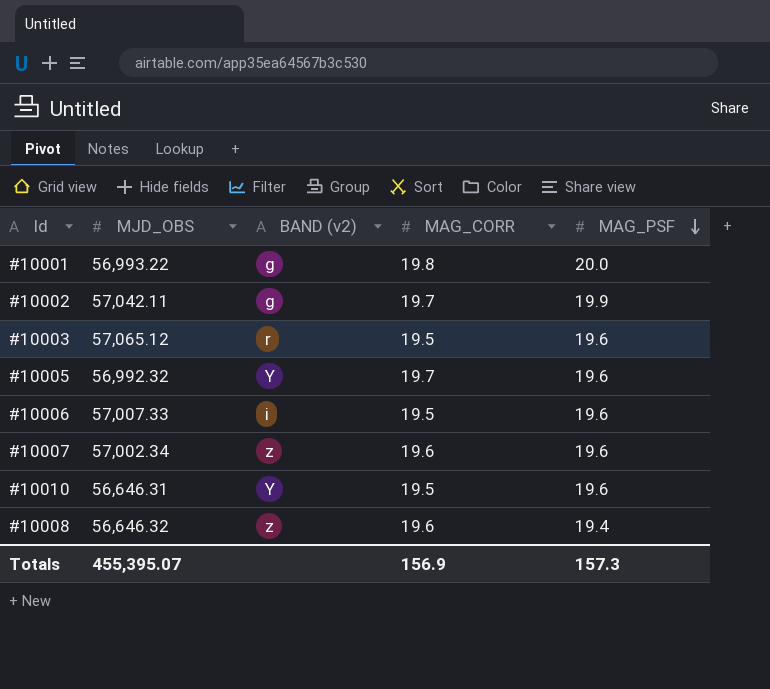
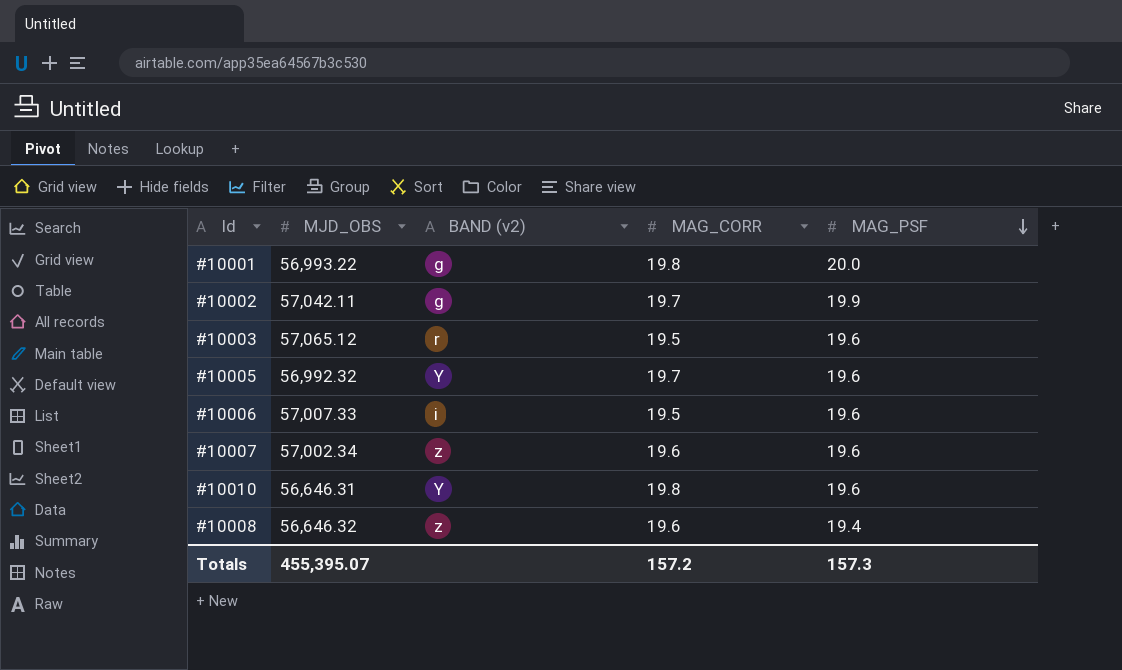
#10010 | MAG_CORR: 19.5 -> 19.8
Totals | MAG_CORR: 156.9 -> 157.2

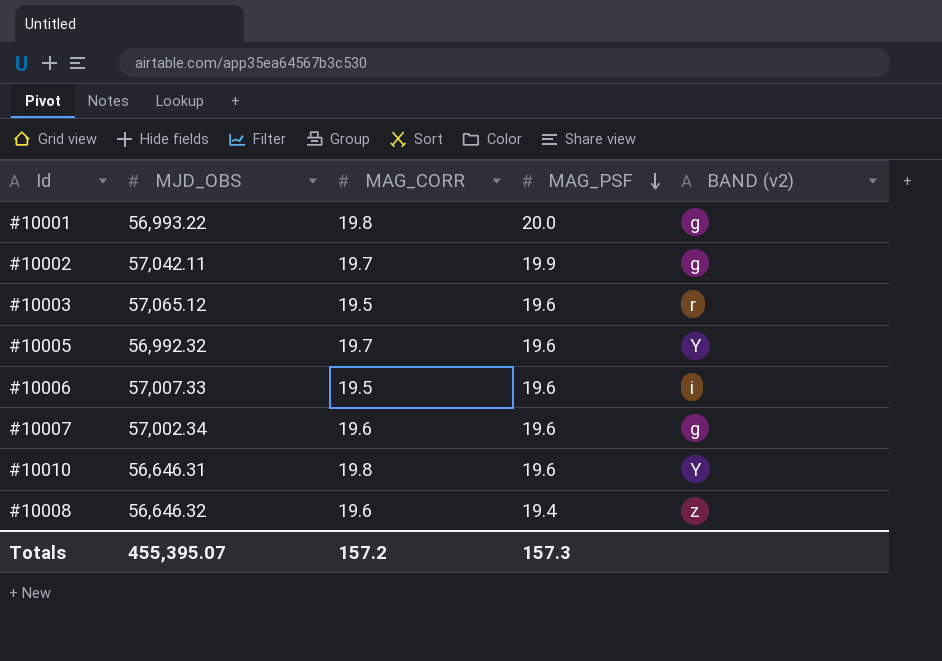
column BAND (v2) | position: 3 -> 5
#10007 | BAND (v2): z -> g

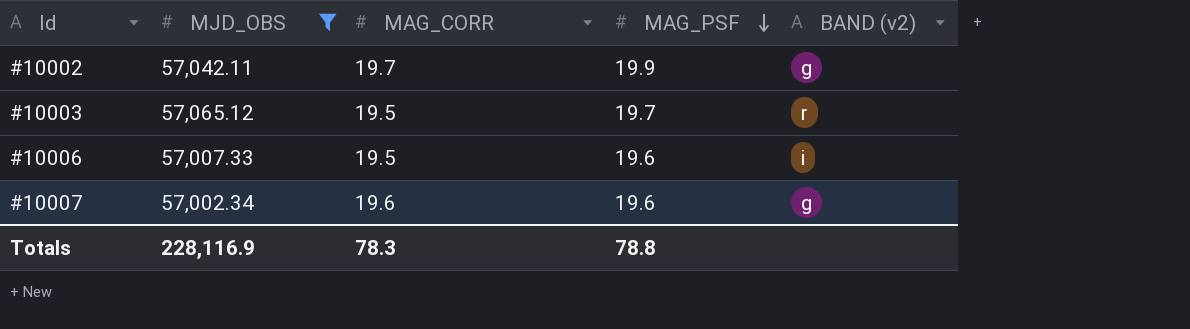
filter: none -> MJD_OBS >= 57,002.34
#10003 | MAG_PSF: 19.6 -> 19.7
Totals | MJD_OBS: 455,395.07 -> 228,116.9
Totals | MAG_CORR: 157.2 -> 78.3
Totals | MAG_PSF: 157.3 -> 78.8

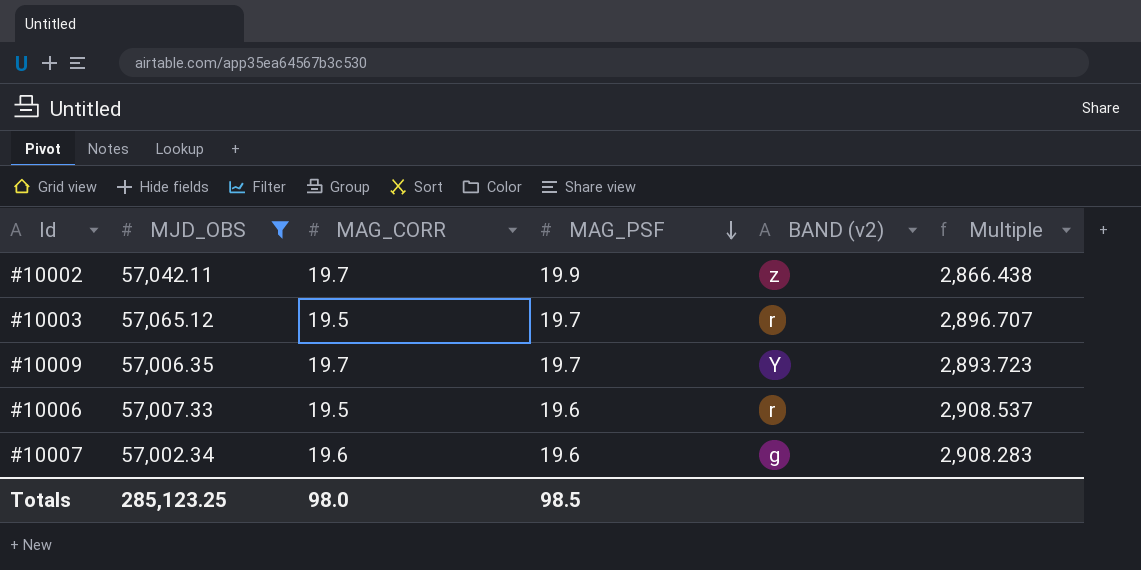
column Multiple | formula: none -> [MJD_OBS] / [MAG_PSF]
#10002 | BAND (v2): g -> z
row #10009: none -> 57,006.35 | 19.7 | 19.7 | Y | 2,893.723
#10006 | BAND (v2): i -> r
Totals | MJD_OBS: 228,116.9 -> 285,123.25
Totals | MAG_CORR: 78.3 -> 98.0
Totals | MAG_PSF: 78.8 -> 98.5

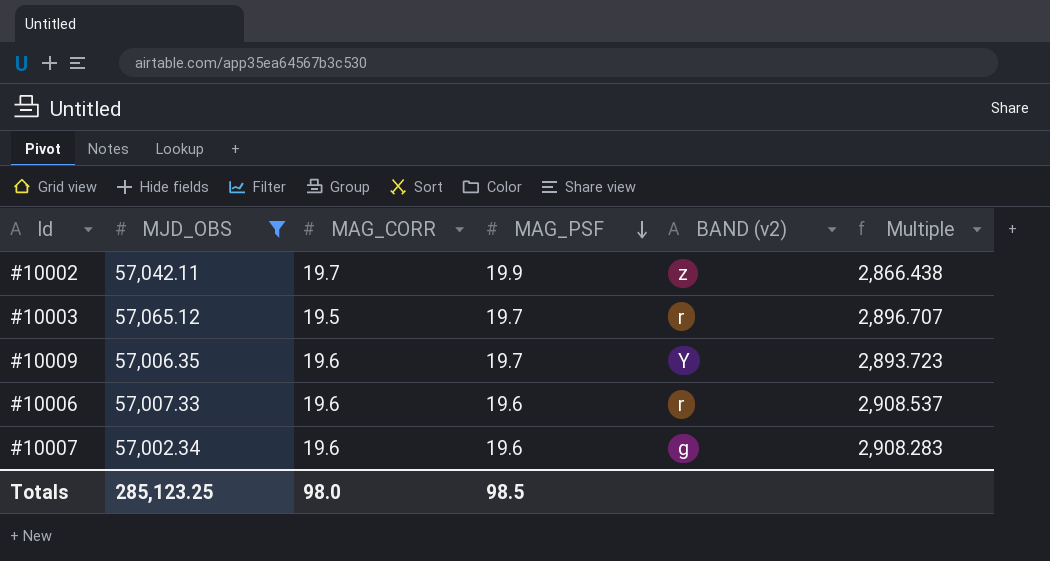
#10009 | MAG_CORR: 19.7 -> 19.6
#10006 | MAG_CORR: 19.5 -> 19.6

